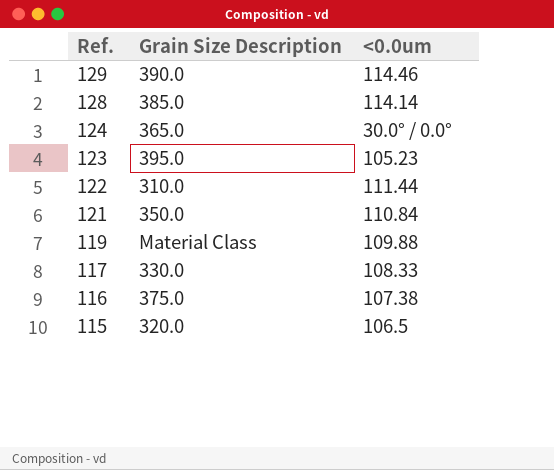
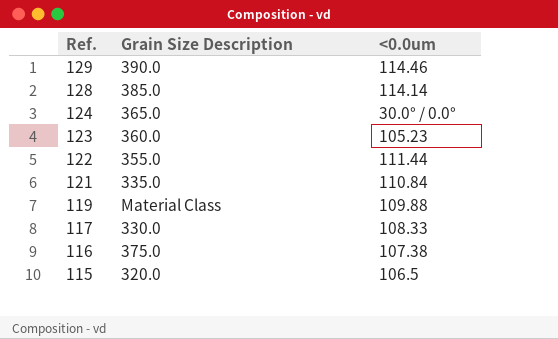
123 | Grain Size Description: 395.0 -> 360.0
122 | Grain Size Description: 310.0 -> 355.0
121 | Grain Size Description: 350.0 -> 335.0

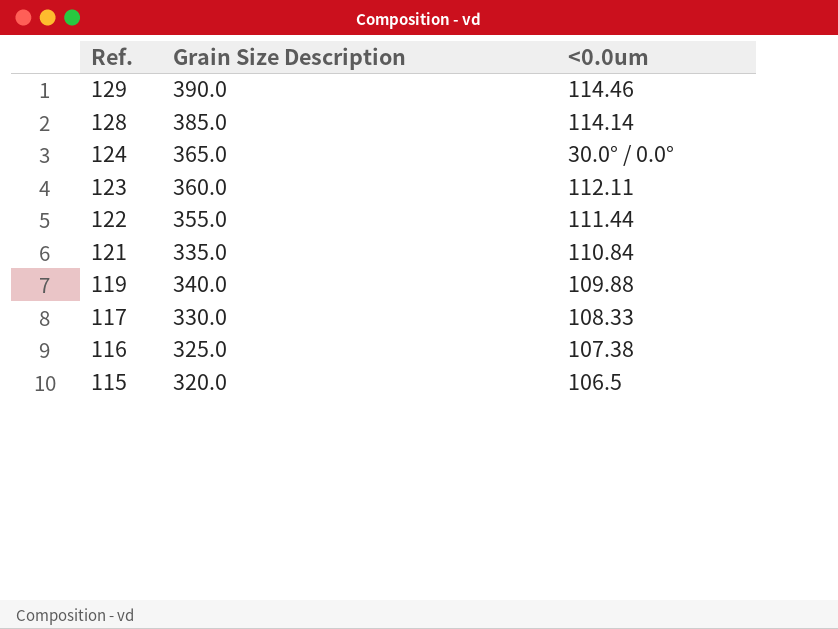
123 | <0.0um: 105.23 -> 112.11
119 | Grain Size Description: Material Class -> 340.0
116 | Grain Size Description: 375.0 -> 325.0

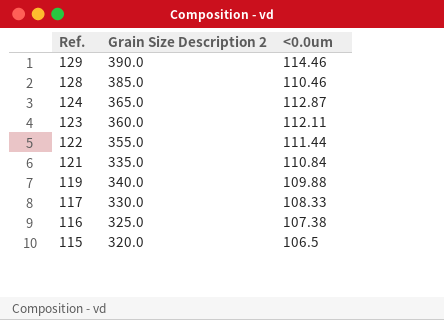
column name: Grain Size Description -> Grain Size Description 2
128 | <0.0um: 114.14 -> 110.46
124 | <0.0um: 30.0° / 0.0° -> 112.87

